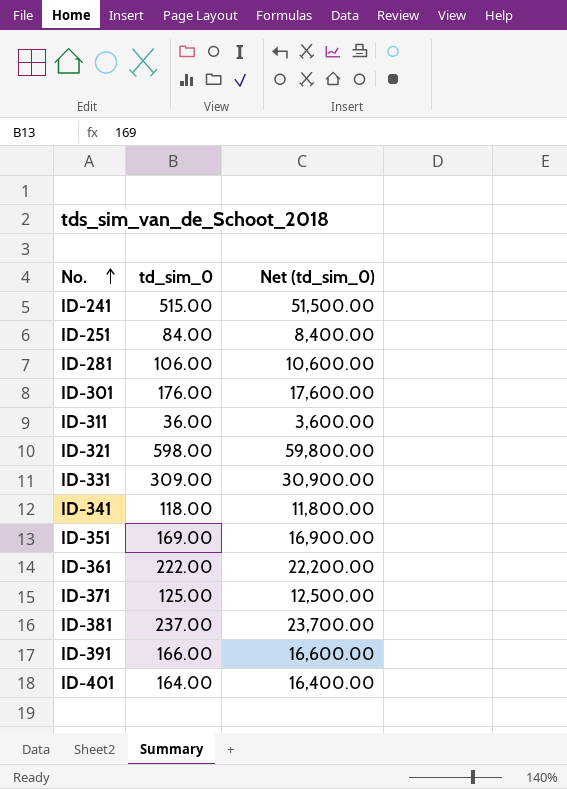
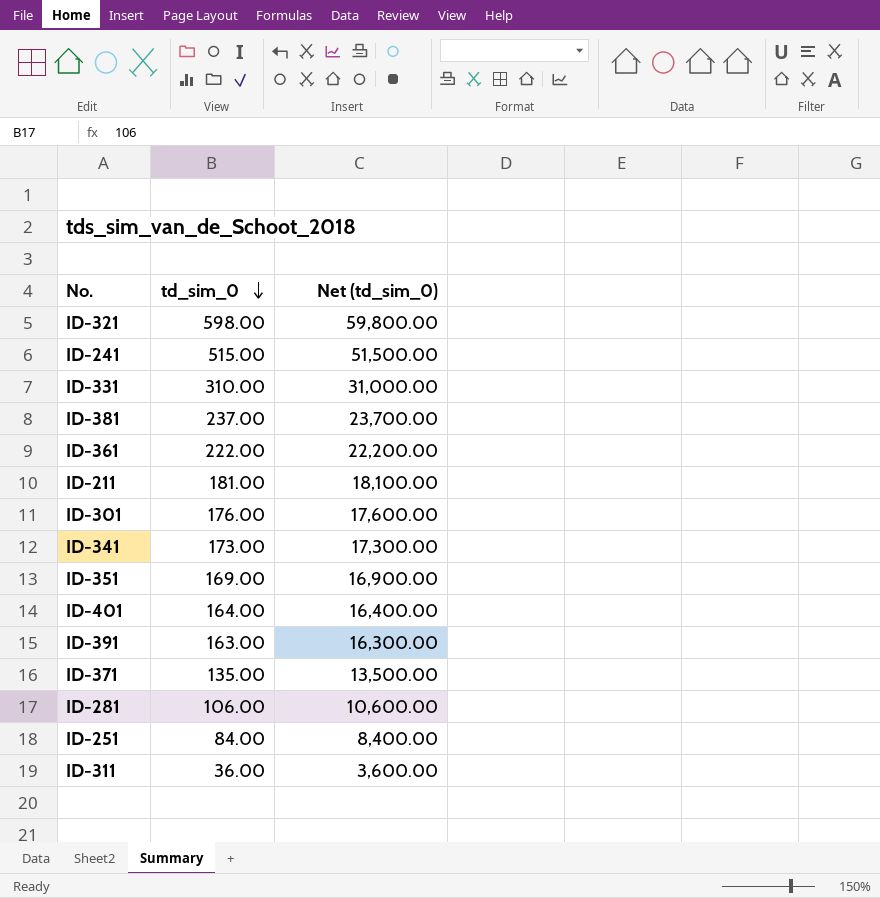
row order: No. ascending -> td_sim_0 descending
ID-331 | td_sim_0: 309.00 -> 310.00
ID-331 | Net (td_sim_0): 30,900.00 -> 31,000.00
row ID-211: none -> 181.00 | 18,100.00
ID-341 | td_sim_0: 118.00 -> 173.00
ID-341 | Net (td_sim_0): 11,800.00 -> 17,300.00
ID-391 | td_sim_0: 166.00 -> 163.00
ID-391 | Net (td_sim_0): 16,600.00 -> 16,300.00
ID-371 | td_sim_0: 125.00 -> 135.00
ID-371 | Net (td_sim_0): 12,500.00 -> 13,500.00

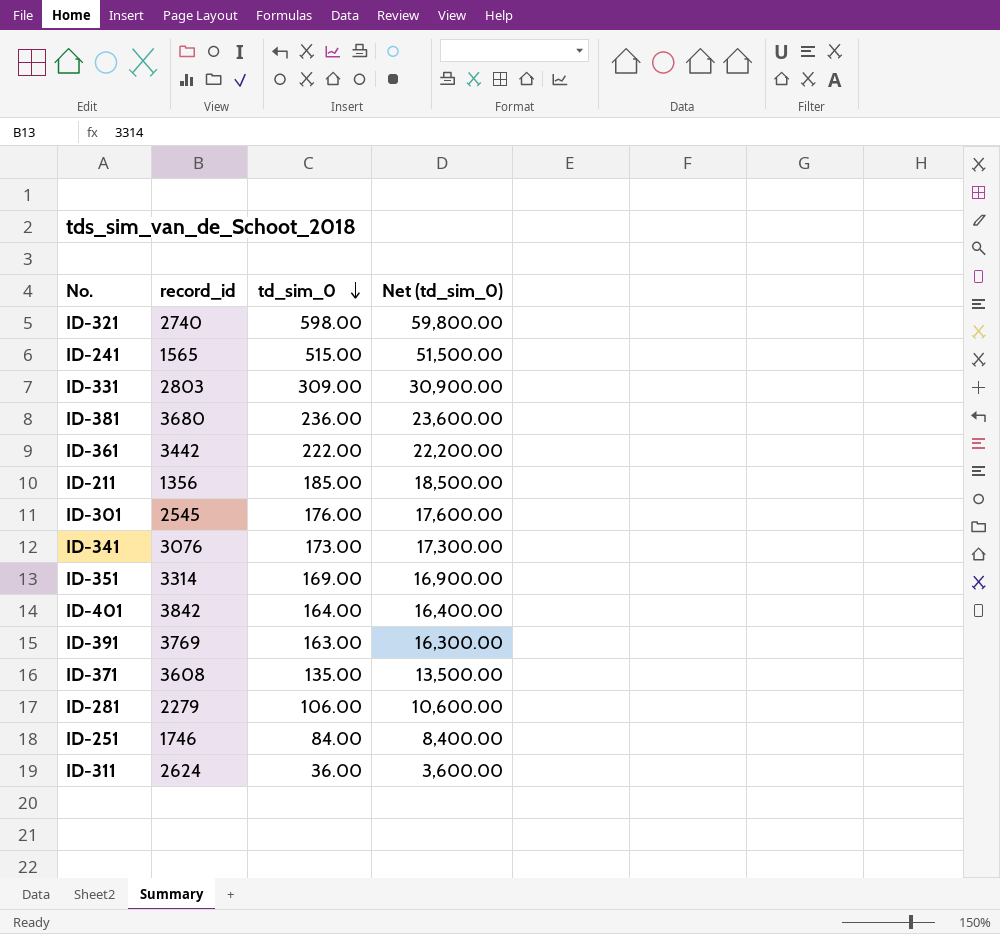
column record_id | position: none -> 2
ID-331 | td_sim_0: 310.00 -> 309.00
ID-331 | Net (td_sim_0): 31,000.00 -> 30,900.00
ID-381 | td_sim_0: 237.00 -> 236.00
ID-381 | Net (td_sim_0): 23,700.00 -> 23,600.00
ID-211 | td_sim_0: 181.00 -> 185.00
ID-211 | Net (td_sim_0): 18,100.00 -> 18,500.00

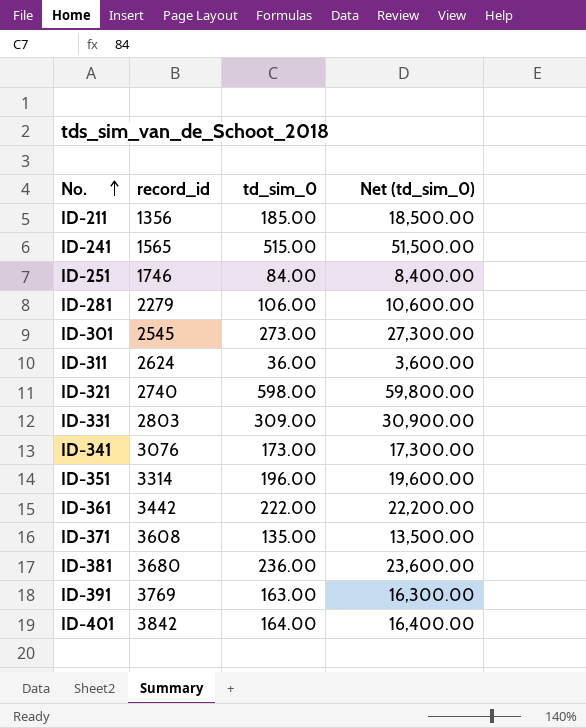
row order: td_sim_0 descending -> No. ascending
ID-301 | td_sim_0: 176.00 -> 273.00
ID-301 | Net (td_sim_0): 17,600.00 -> 27,300.00
ID-351 | td_sim_0: 169.00 -> 196.00
ID-351 | Net (td_sim_0): 16,900.00 -> 19,600.00

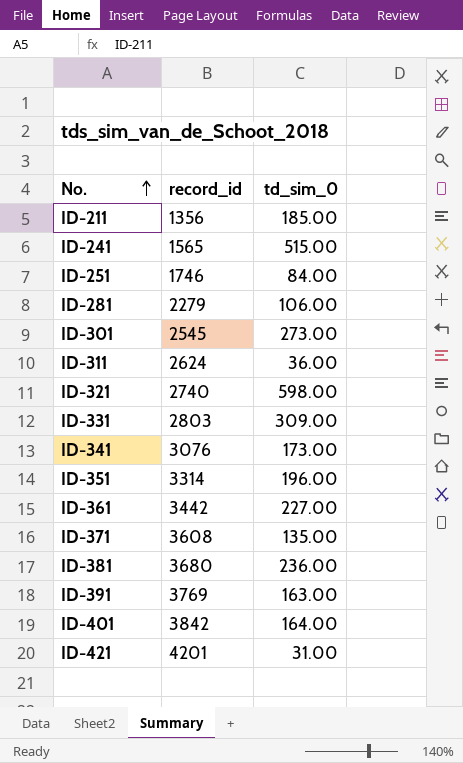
column Net (td_sim_0) | formula: [td_sim_0] * 100 -> none
ID-361 | td_sim_0: 222.00 -> 227.00
row ID-421: none -> 4201 | 31.00

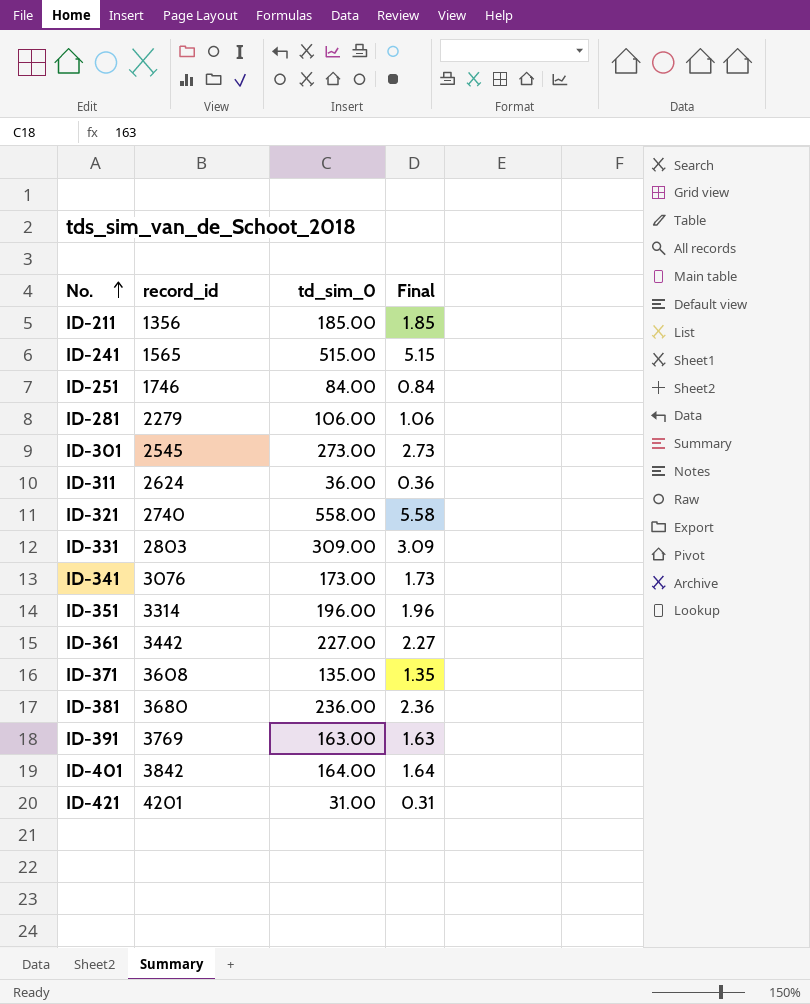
column Final | formula: none -> [td_sim_0] * 0.01
ID-321 | td_sim_0: 598.00 -> 558.00

